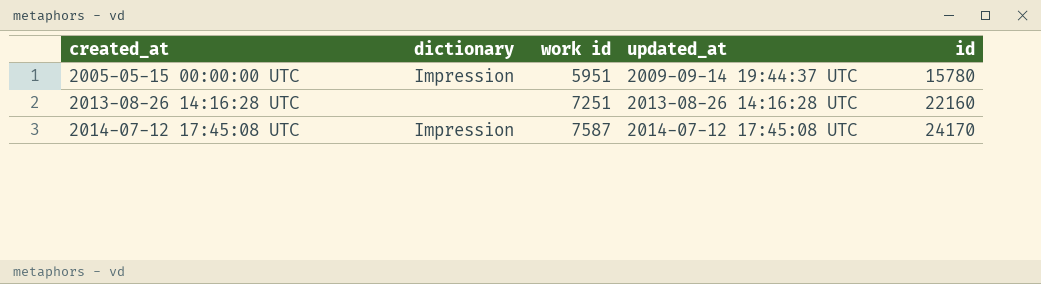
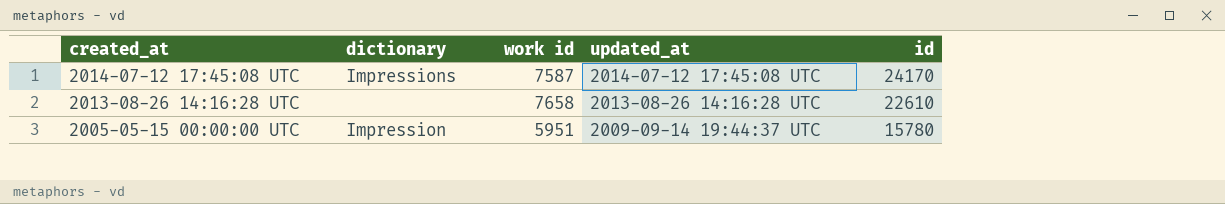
row order: created_at ascending -> created_at descending
2014-07-12 17:45:08 UTC | dictionary: Impression -> Impressions
2013-08-26 14:16:28 UTC | work id: 7251 -> 7658
2013-08-26 14:16:28 UTC | id: 22160 -> 22610

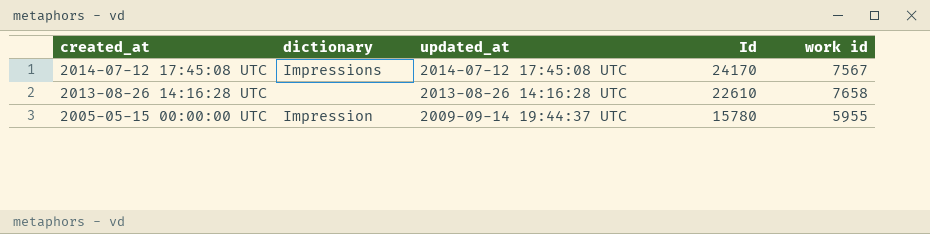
column name: id -> Id
column work id | position: 3 -> 5
2014-07-12 17:45:08 UTC | work id: 7587 -> 7567
2005-05-15 00:00:00 UTC | work id: 5951 -> 5955

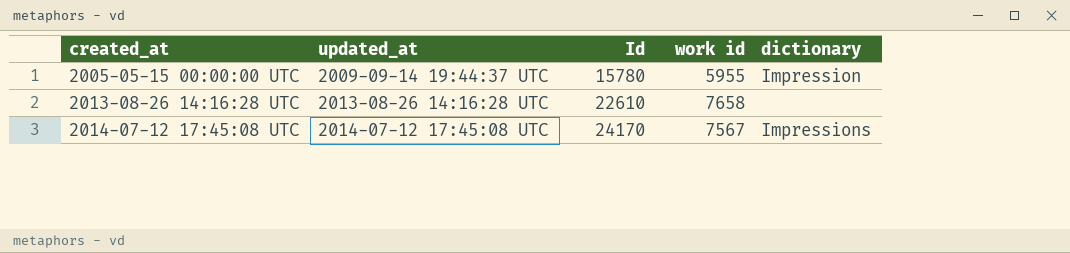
row order: created_at descending -> created_at ascending
column dictionary | position: 2 -> 5

